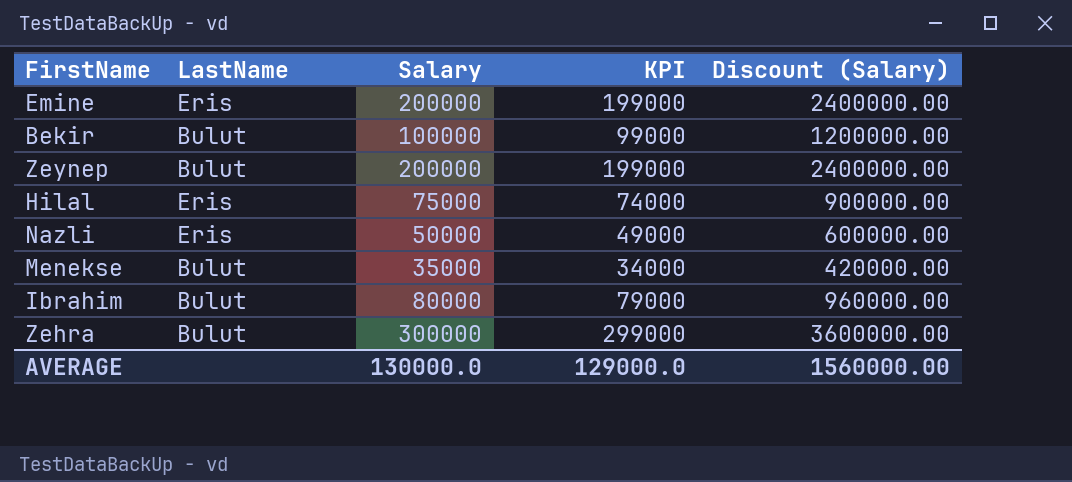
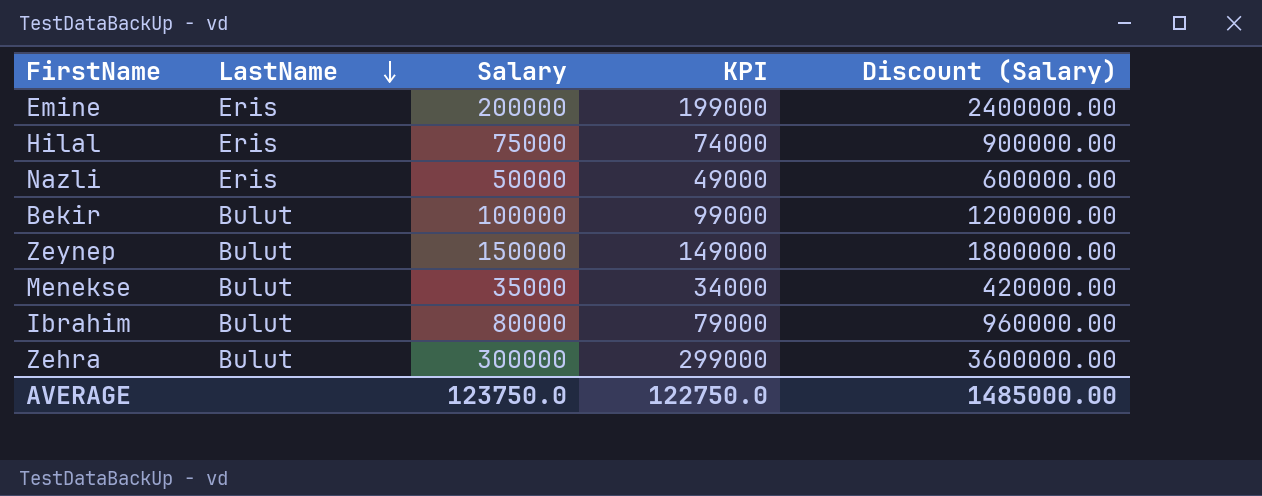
row order: none -> LastName descending
Zeynep | Salary: 200000 -> 150000
Zeynep | KPI: 199000 -> 149000
Zeynep | Discount (Salary): 2400000.00 -> 1800000.00
AVERAGE | Salary: 130000.0 -> 123750.0
AVERAGE | KPI: 129000.0 -> 122750.0
AVERAGE | Discount (Salary): 1560000.00 -> 1485000.00

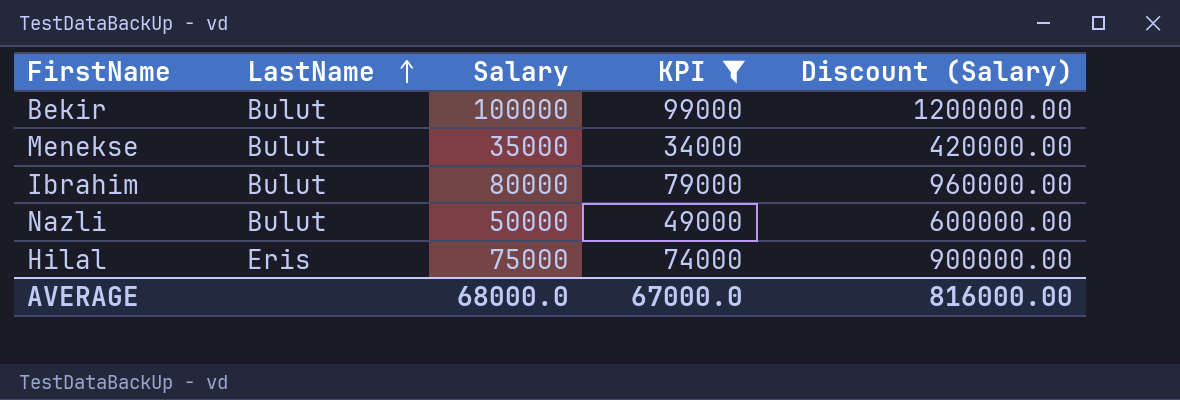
filter: none -> KPI <= 99000
row order: LastName descending -> LastName ascending
Nazli | LastName: Eris -> Bulut
AVERAGE | Salary: 123750.0 -> 68000.0
AVERAGE | KPI: 122750.0 -> 67000.0
AVERAGE | Discount (Salary): 1485000.00 -> 816000.00

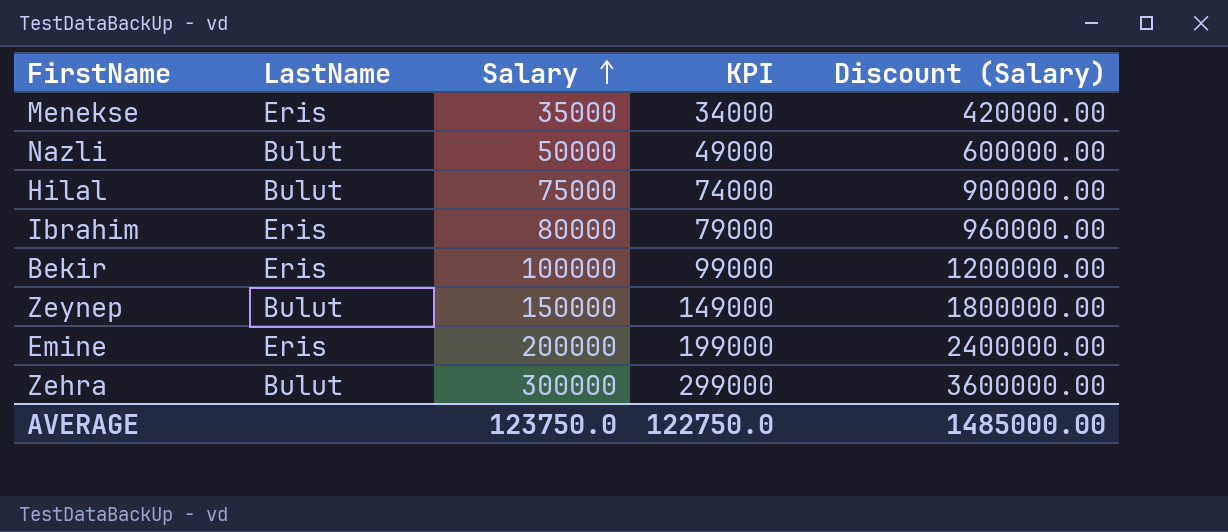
filter: KPI <= 99000 -> none
row order: LastName ascending -> Salary ascending
Menekse | LastName: Bulut -> Eris
Hilal | LastName: Eris -> Bulut
Ibrahim | LastName: Bulut -> Eris
Bekir | LastName: Bulut -> Eris
AVERAGE | Salary: 68000.0 -> 123750.0
AVERAGE | KPI: 67000.0 -> 122750.0
AVERAGE | Discount (Salary): 816000.00 -> 1485000.00

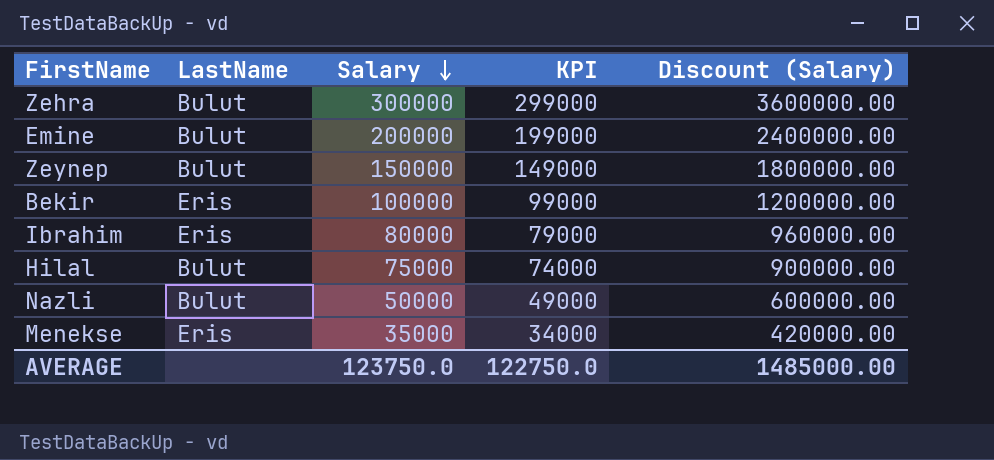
row order: Salary ascending -> Salary descending
Emine | LastName: Eris -> Bulut

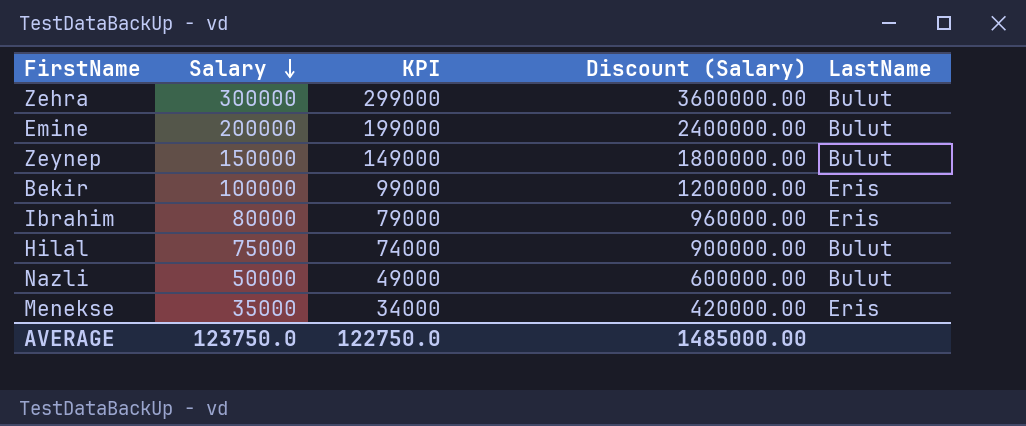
column LastName | position: 2 -> 5

